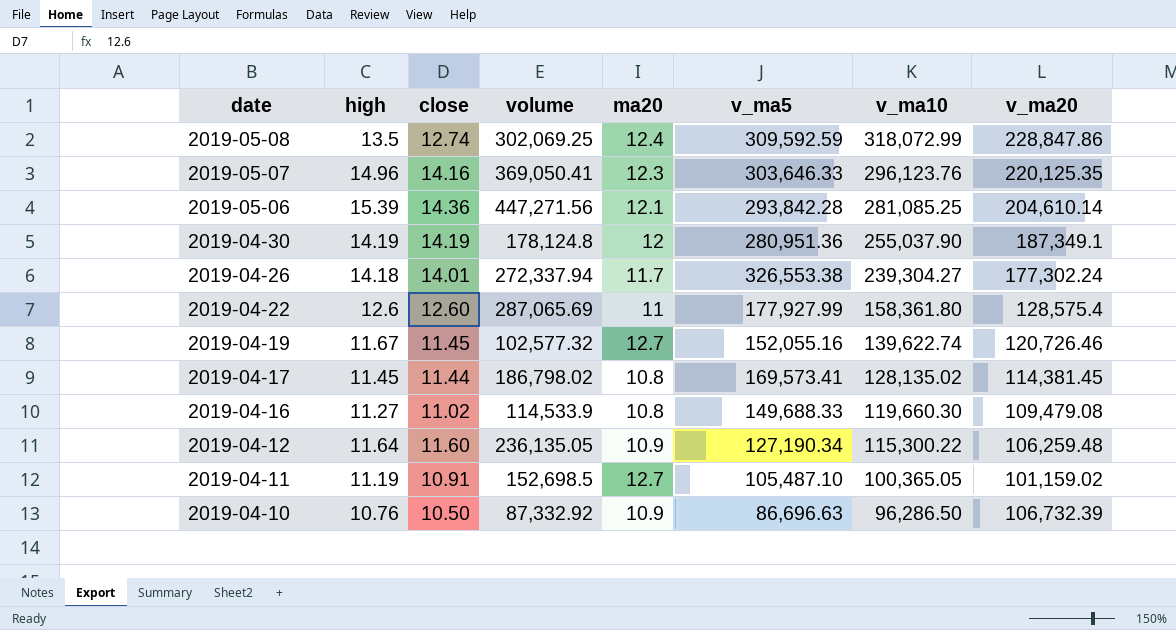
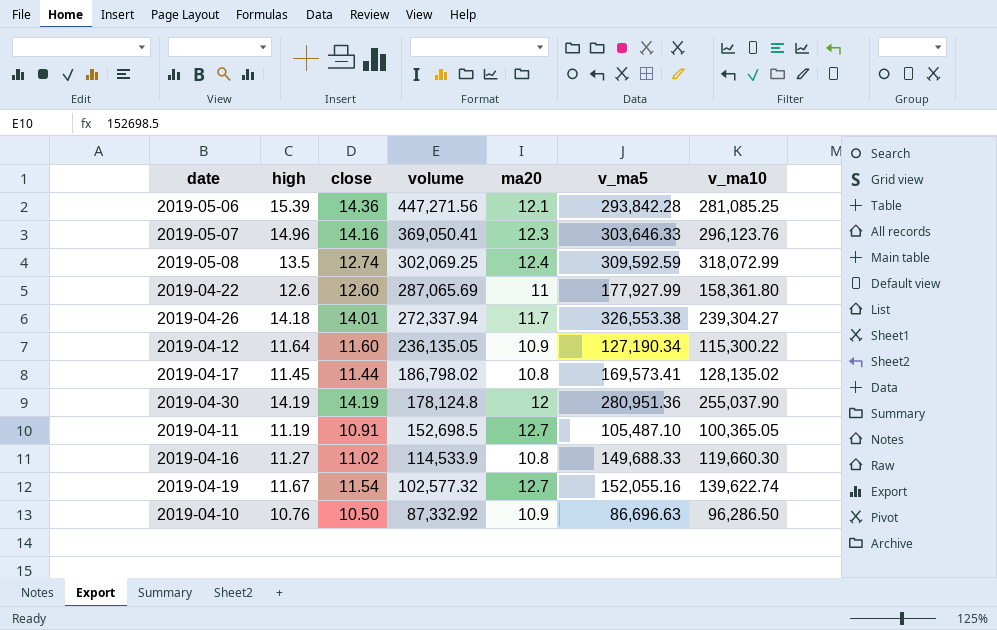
row order: date descending -> volume descending
column v_ma20 | position: 8 -> none
2019-04-19 | close: 11.45 -> 11.54

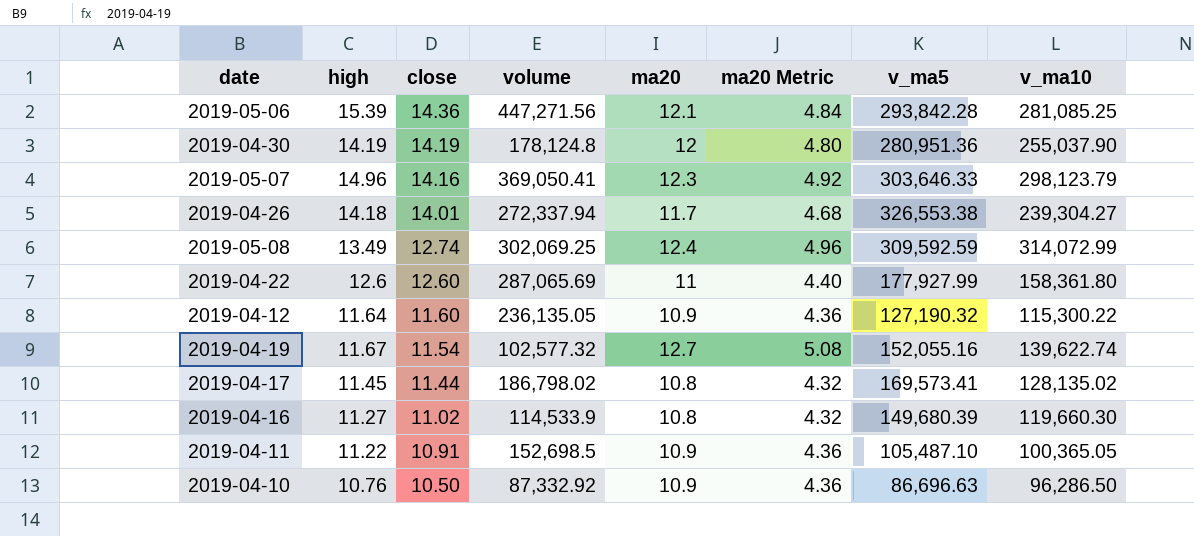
row order: volume descending -> close descending
column ma20 Metric | formula: none -> [ma20] * 0.4
2019-05-07 | v_ma10: 296,123.76 -> 298,123.79
2019-05-08 | high: 13.5 -> 13.49
2019-05-08 | v_ma10: 318,072.99 -> 314,072.99
2019-04-12 | v_ma5: 127,190.34 -> 127,190.32
2019-04-16 | v_ma5: 149,688.33 -> 149,680.39
2019-04-11 | high: 11.19 -> 11.22
2019-04-11 | ma20: 12.7 -> 10.9

